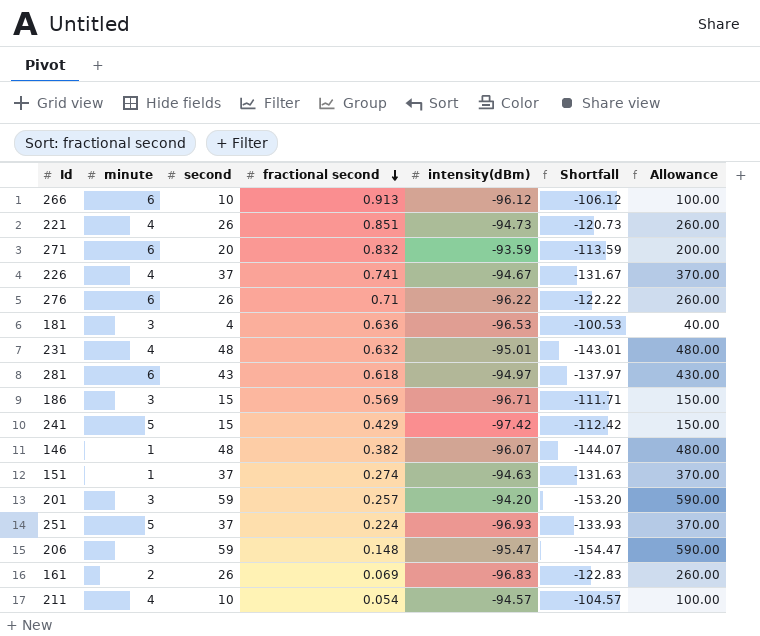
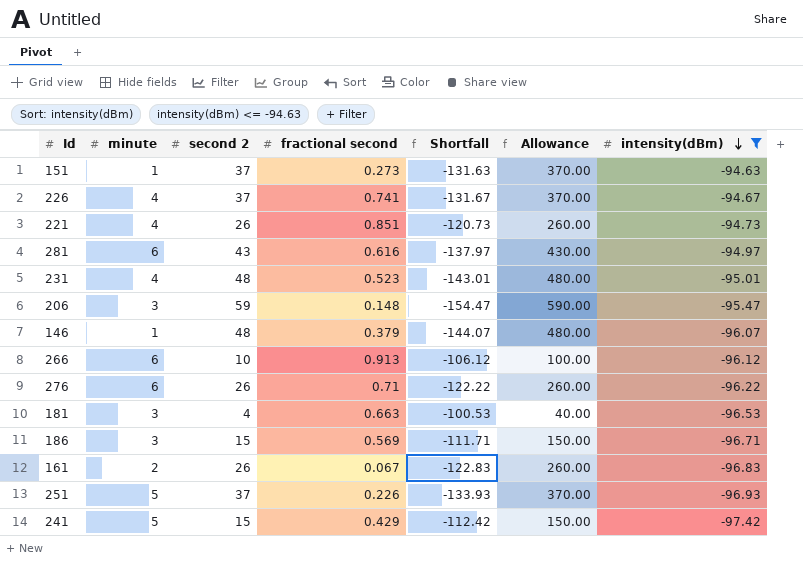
filter: none -> intensity(dBm) <= -94.63
row order: fractional second descending -> intensity(dBm) descending
column name: second -> second 2
column intensity(dBm) | position: 5 -> 7
151 | fractional second: 0.274 -> 0.273
281 | fractional second: 0.618 -> 0.616
231 | fractional second: 0.632 -> 0.523
146 | fractional second: 0.382 -> 0.379
181 | fractional second: 0.636 -> 0.663
161 | fractional second: 0.069 -> 0.067
251 | fractional second: 0.224 -> 0.226

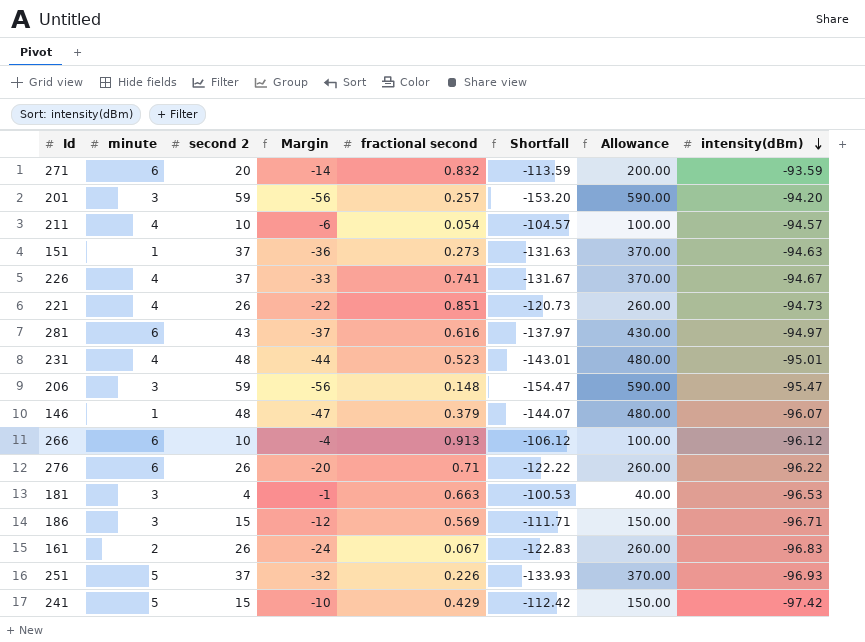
filter: intensity(dBm) <= -94.63 -> none
column Margin | formula: none -> [minute] - [second 2]

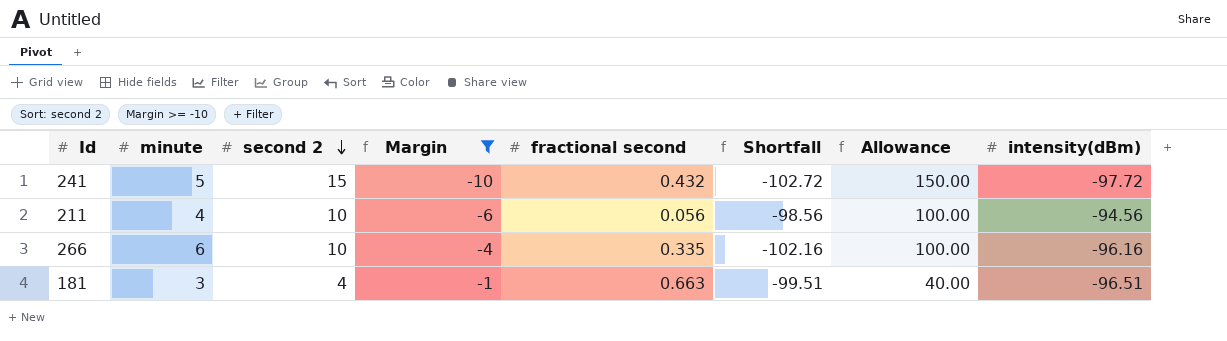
filter: none -> Margin >= -10
row order: intensity(dBm) descending -> second 2 descending
column Shortfall | formula: [intensity(dBm)] - [second 2] -> [intensity(dBm)] - [minute]
241 | fractional second: 0.429 -> 0.432
241 | intensity(dBm): -97.42 -> -97.72
211 | fractional second: 0.054 -> 0.056
211 | intensity(dBm): -94.57 -> -94.56
266 | fractional second: 0.913 -> 0.335
266 | intensity(dBm): -96.12 -> -96.16
181 | intensity(dBm): -96.53 -> -96.51

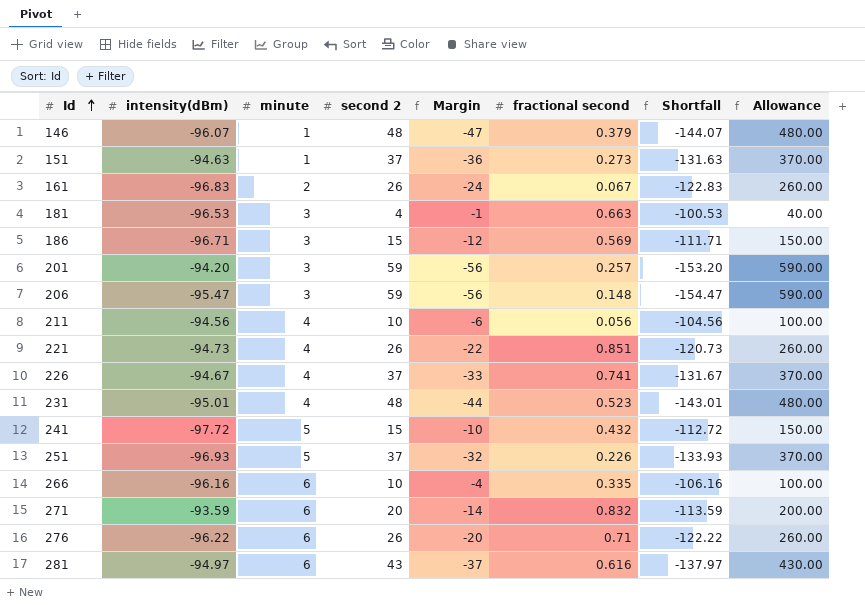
filter: Margin >= -10 -> none
row order: second 2 descending -> Id ascending
column intensity(dBm) | position: 8 -> 2
column Shortfall | formula: [intensity(dBm)] - [minute] -> [intensity(dBm)] - [second 2]
181 | intensity(dBm): -96.51 -> -96.53

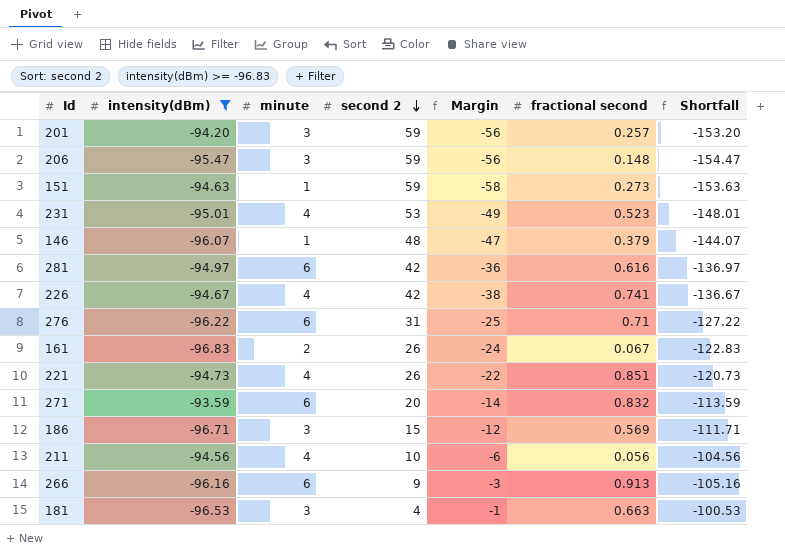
filter: none -> intensity(dBm) >= -96.83
row order: Id ascending -> second 2 descending
column Allowance | formula: [second 2] * 10 -> none
151 | second 2: 37 -> 59
151 | Margin: -36 -> -58
151 | Shortfall: -131.63 -> -153.63
231 | second 2: 48 -> 53
231 | Margin: -44 -> -49
231 | Shortfall: -143.01 -> -148.01
281 | second 2: 43 -> 42
281 | Margin: -37 -> -36
281 | Shortfall: -137.97 -> -136.97
226 | second 2: 37 -> 42
226 | Margin: -33 -> -38
226 | Shortfall: -131.67 -> -136.67
276 | second 2: 26 -> 31
276 | Margin: -20 -> -25
276 | Shortfall: -122.22 -> -127.22
266 | second 2: 10 -> 9
266 | Margin: -4 -> -3
266 | fractional second: 0.335 -> 0.913
266 | Shortfall: -106.16 -> -105.16

